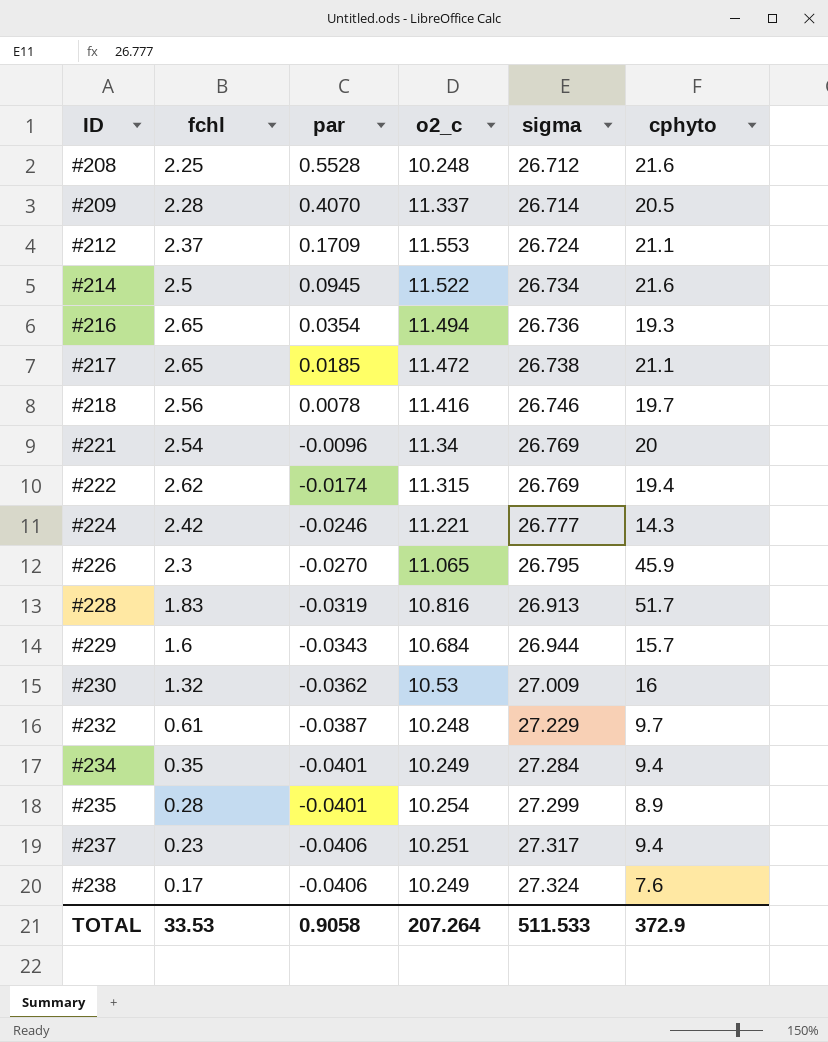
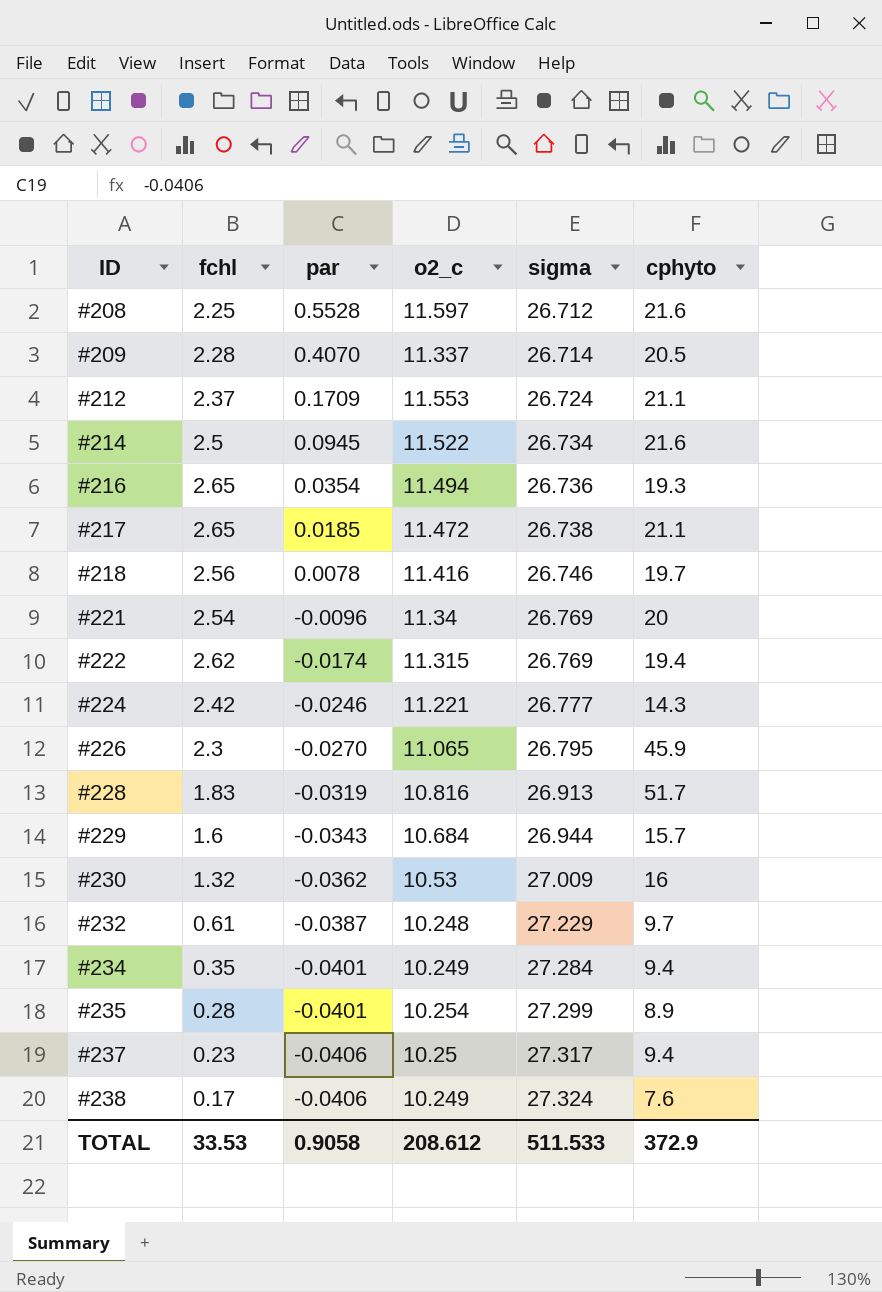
#208 | o2_c: 10.248 -> 11.597
#237 | o2_c: 10.251 -> 10.25
TOTAL | o2_c: 207.264 -> 208.612

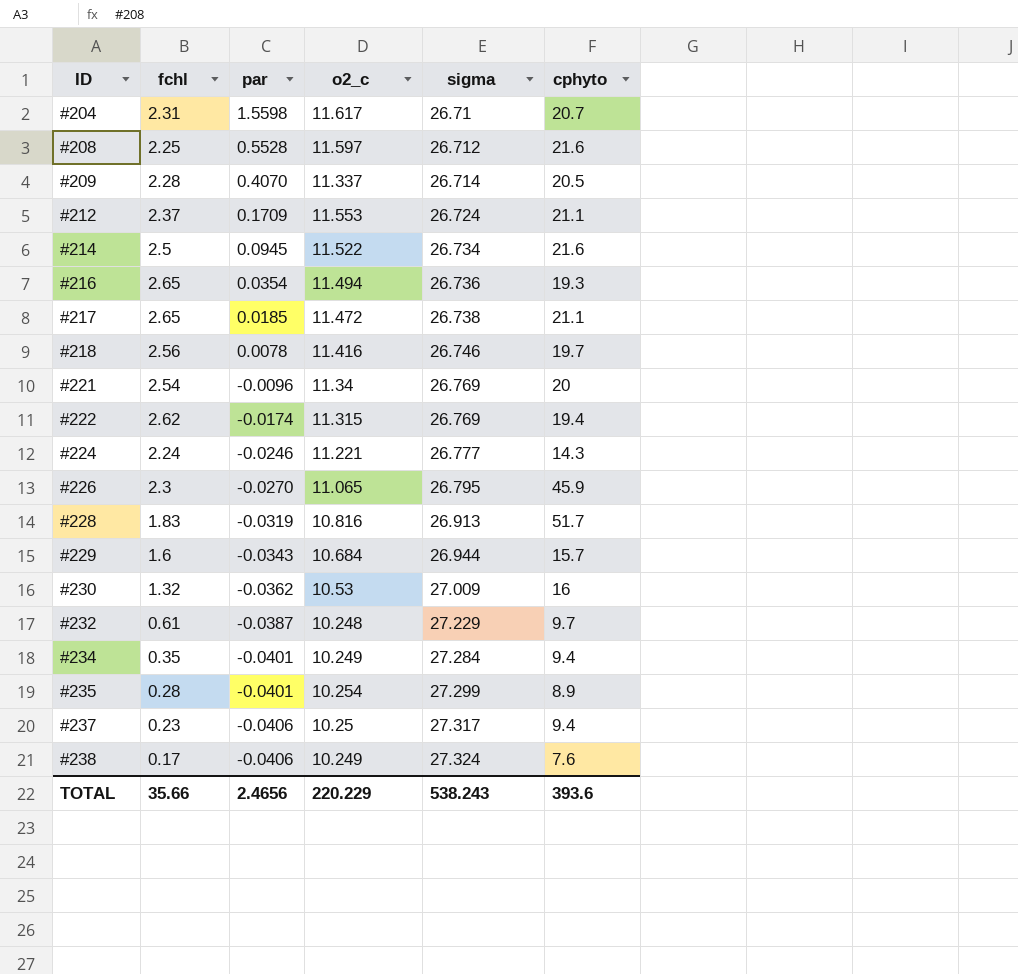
row #204: none -> 2.31 | 1.5598 | 11.617 | 26.71 | 20.7
#224 | fchl: 2.42 -> 2.24
TOTAL | fchl: 33.53 -> 35.66
TOTAL | par: 0.9058 -> 2.4656
TOTAL | o2_c: 208.612 -> 220.229
TOTAL | sigma: 511.533 -> 538.243
TOTAL | cphyto: 372.9 -> 393.6

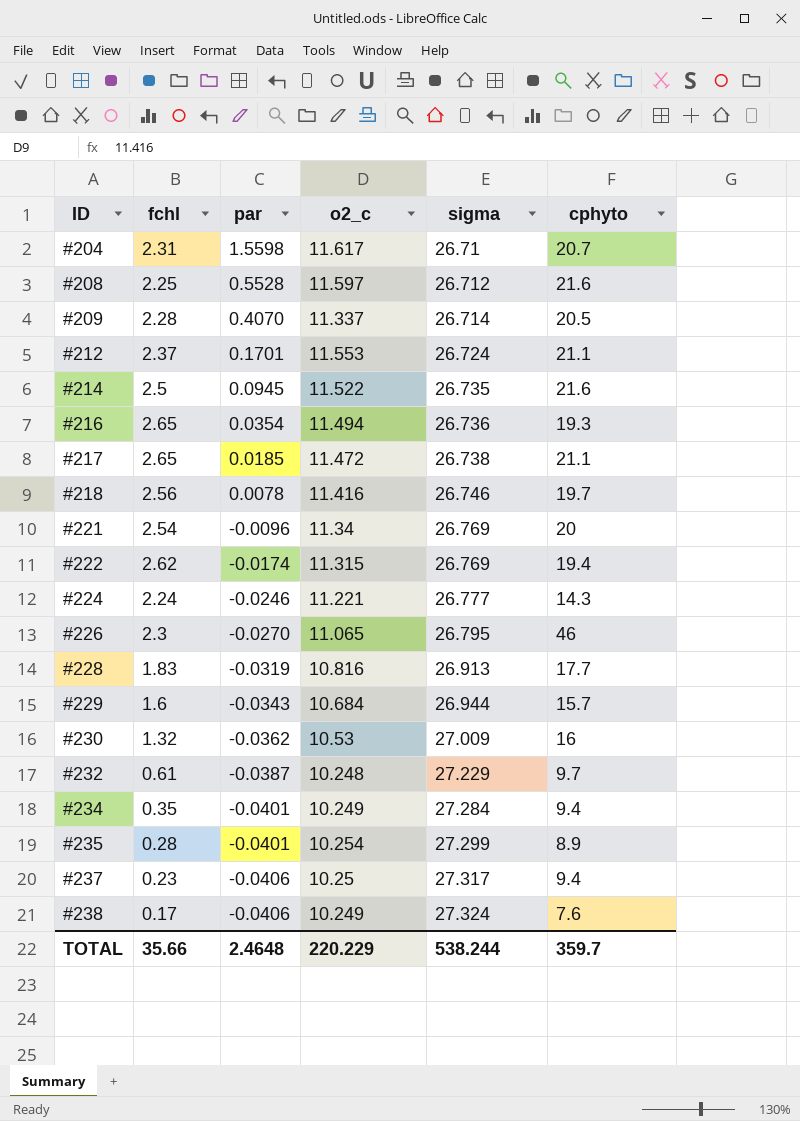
#212 | par: 0.1709 -> 0.1701
#214 | sigma: 26.734 -> 26.735
#226 | cphyto: 45.9 -> 46
#228 | cphyto: 51.7 -> 17.7
TOTAL | par: 2.4656 -> 2.4648
TOTAL | sigma: 538.243 -> 538.244
TOTAL | cphyto: 393.6 -> 359.7

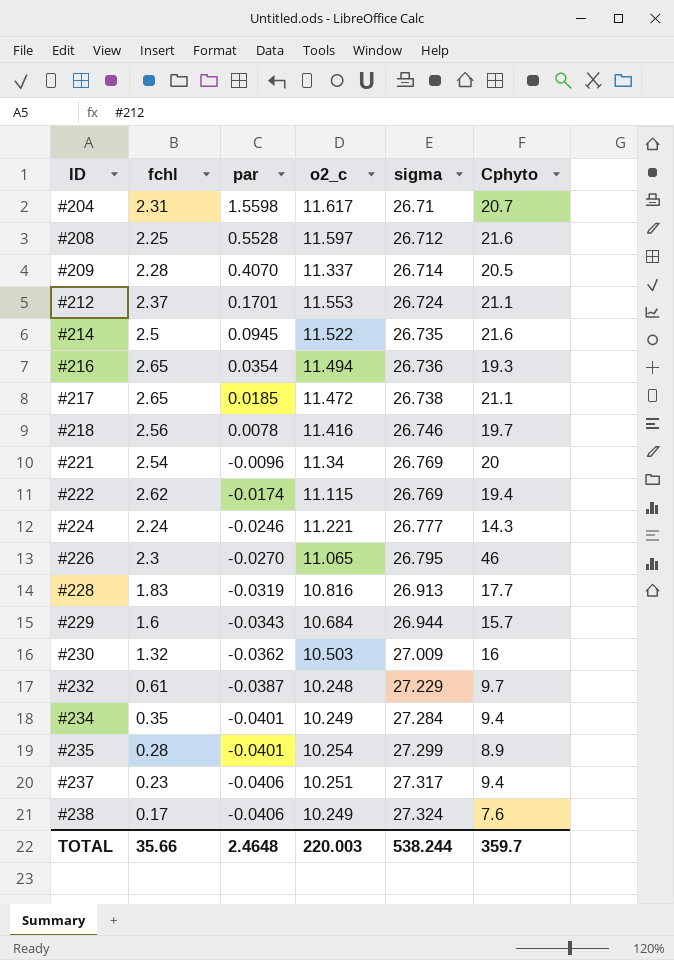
column name: cphyto -> Cphyto
#222 | o2_c: 11.315 -> 11.115
#230 | o2_c: 10.53 -> 10.503
#237 | o2_c: 10.25 -> 10.251
TOTAL | o2_c: 220.229 -> 220.003

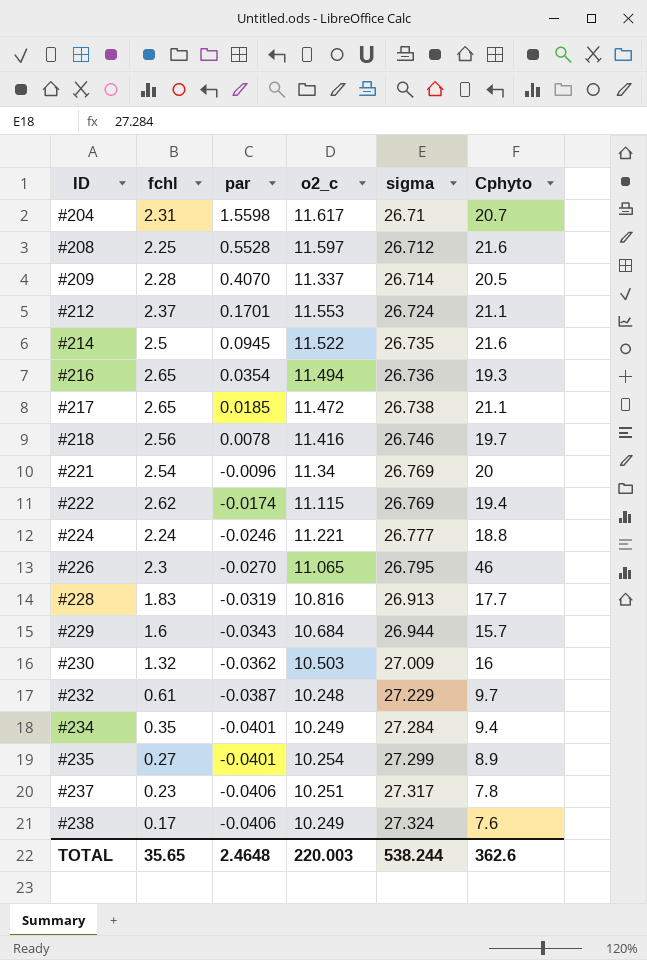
#224 | Cphyto: 14.3 -> 18.8
#235 | fchl: 0.28 -> 0.27
#237 | Cphyto: 9.4 -> 7.8
TOTAL | fchl: 35.66 -> 35.65
TOTAL | Cphyto: 359.7 -> 362.6

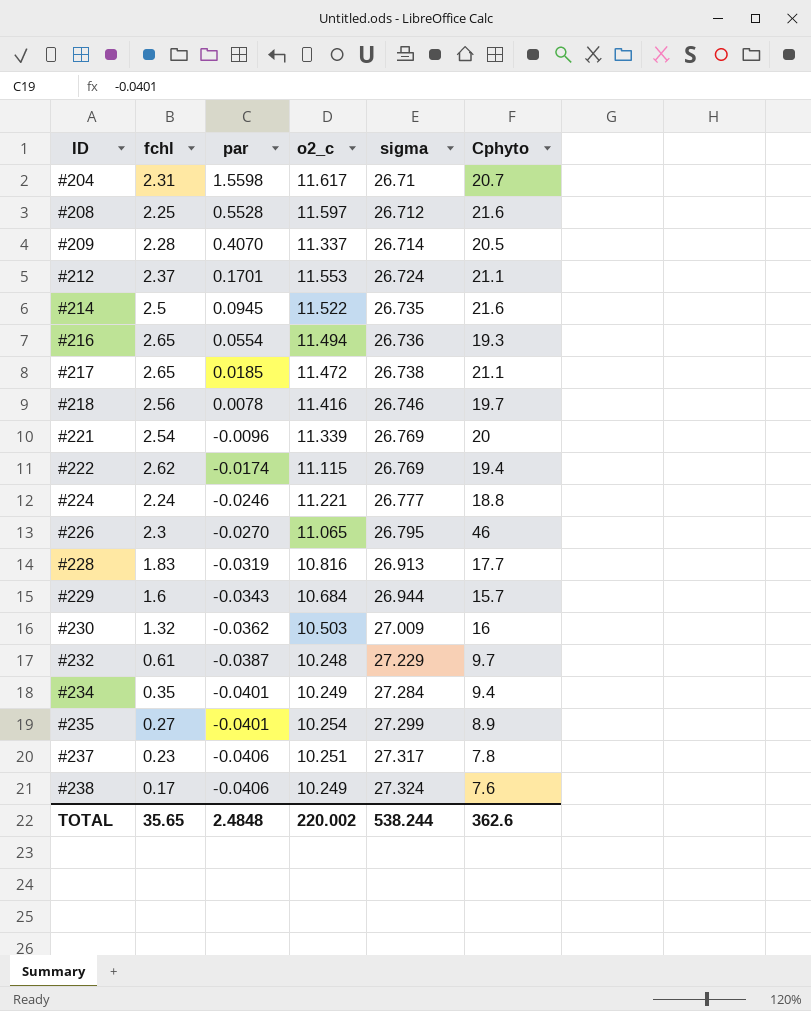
#216 | par: 0.0354 -> 0.0554
#221 | o2_c: 11.34 -> 11.339
TOTAL | par: 2.4648 -> 2.4848
TOTAL | o2_c: 220.003 -> 220.002

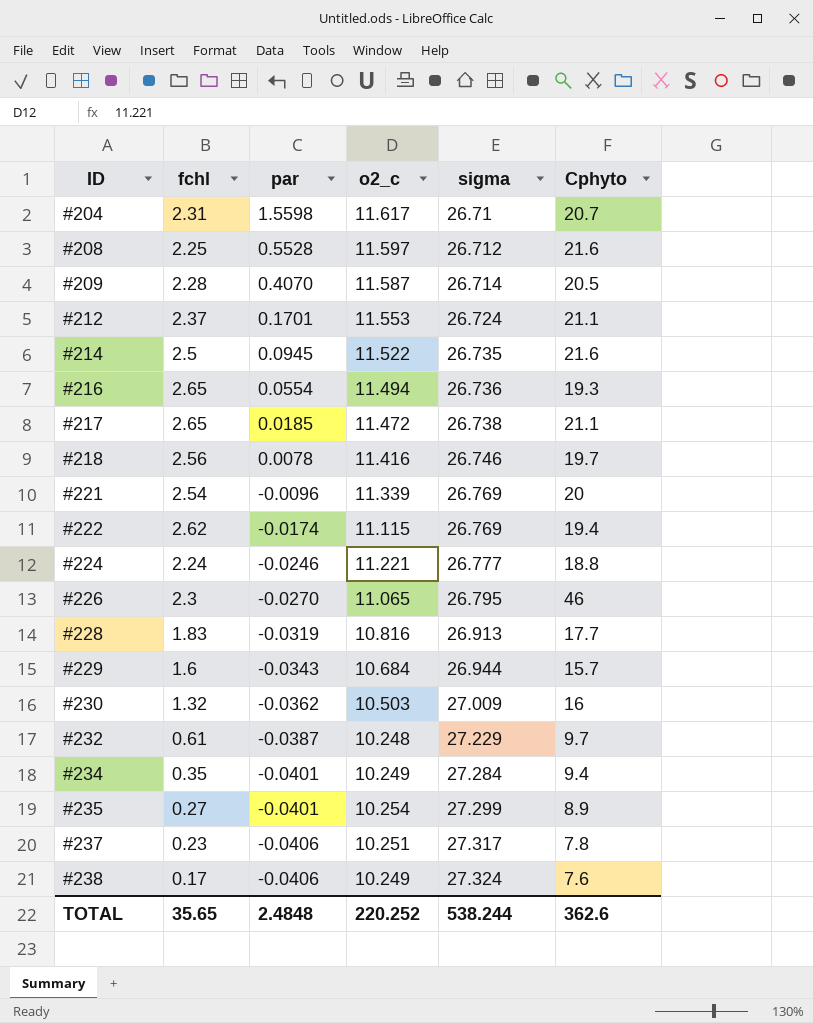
#209 | o2_c: 11.337 -> 11.587
TOTAL | o2_c: 220.002 -> 220.252

